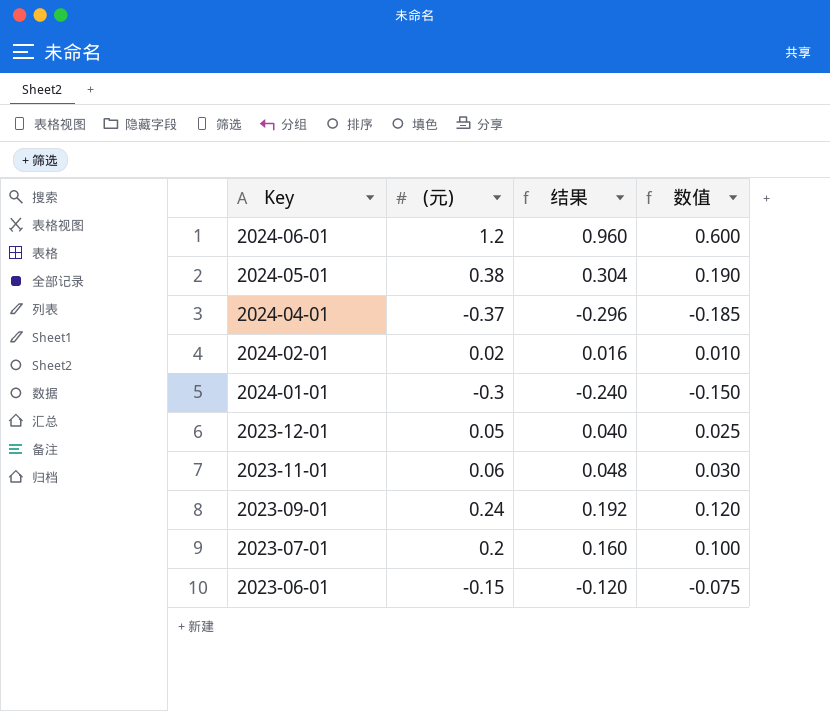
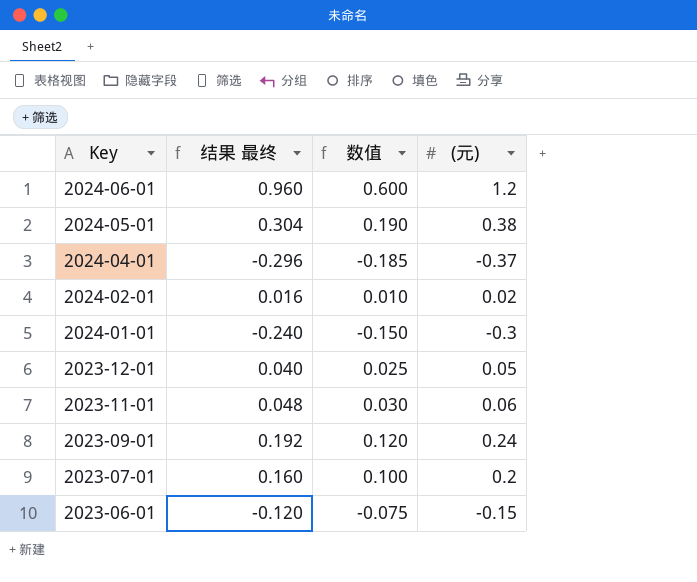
column name: 结果 -> 结果 最终
column (元) | position: 2 -> 4

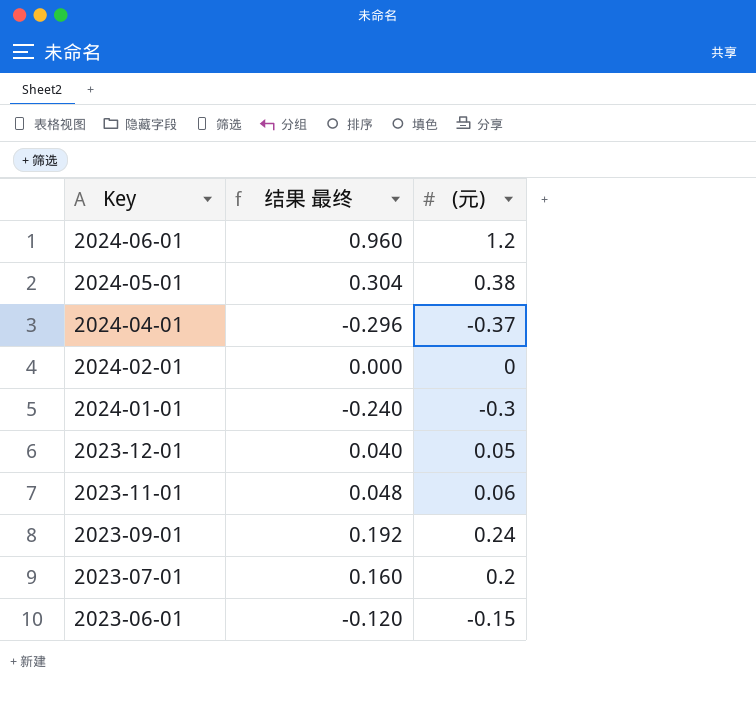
column 数值 | formula: [(元)] * 0.5 -> none
2024-02-01 | 结果 最终: 0.016 -> 0.000
2024-02-01 | (元): 0.02 -> 0

